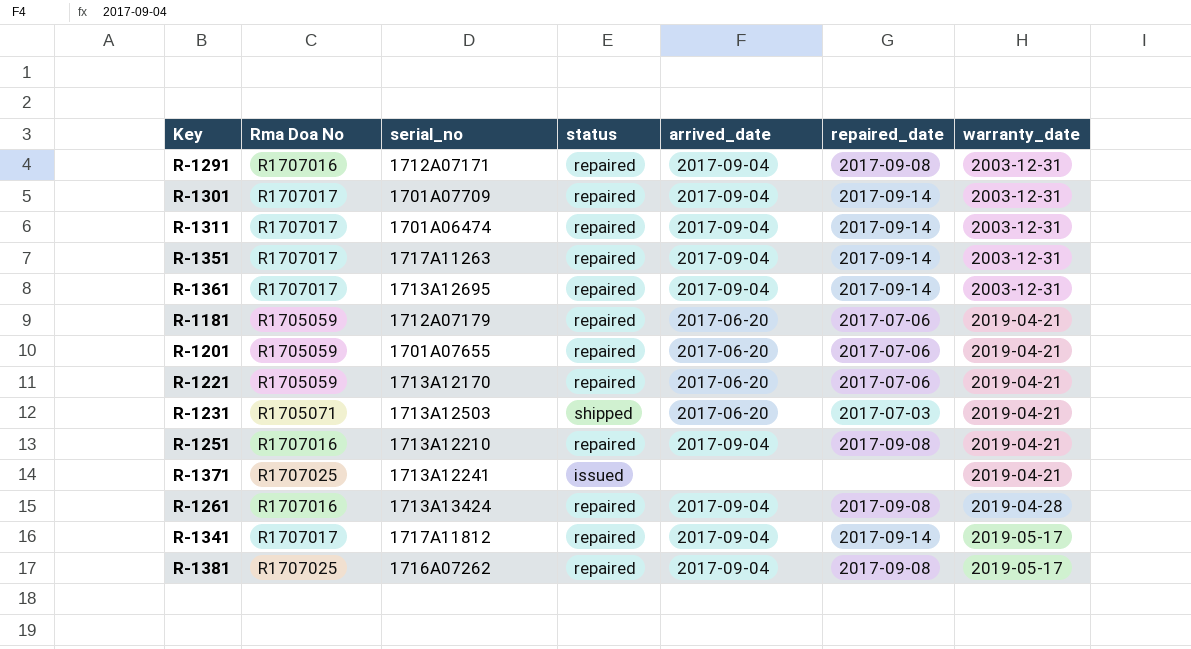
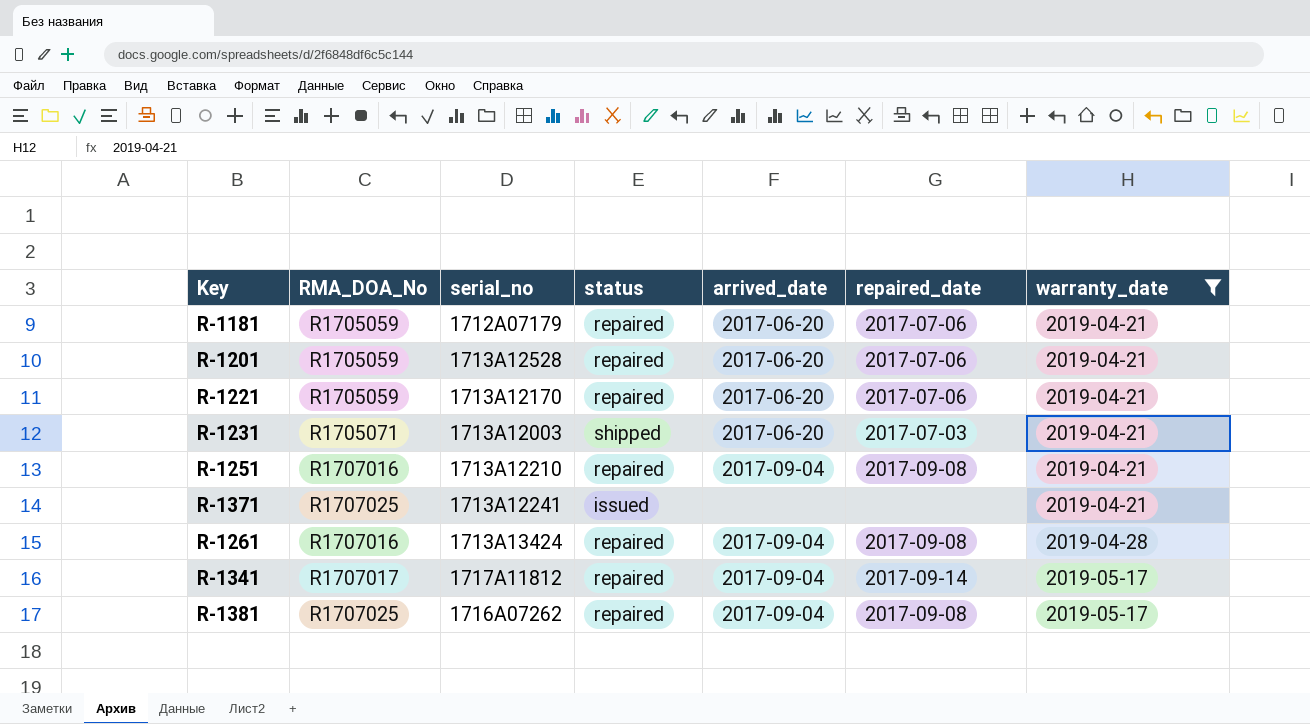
filter: none -> warranty_date != 2003-12-31
column name: Rma Doa No -> RMA_DOA_No
R-1201 | serial_no: 1701A07655 -> 1713A12528
R-1231 | serial_no: 1713A12503 -> 1713A12003

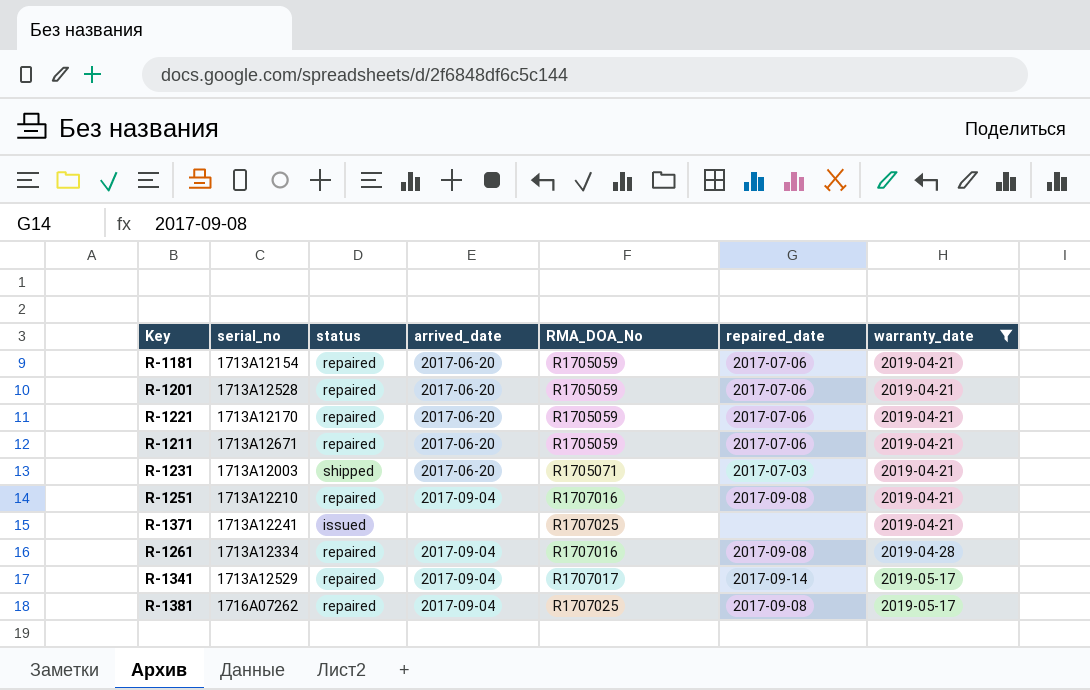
column RMA_DOA_No | position: 2 -> 5
R-1181 | serial_no: 1712A07179 -> 1713A12154
row R-1211: none -> 1713A12671 | repaired | 2017-06-20 | R1705059 | 2017-07-06 | 2019-04-21
R-1261 | serial_no: 1713A13424 -> 1713A12334
R-1341 | serial_no: 1717A11812 -> 1713A12529

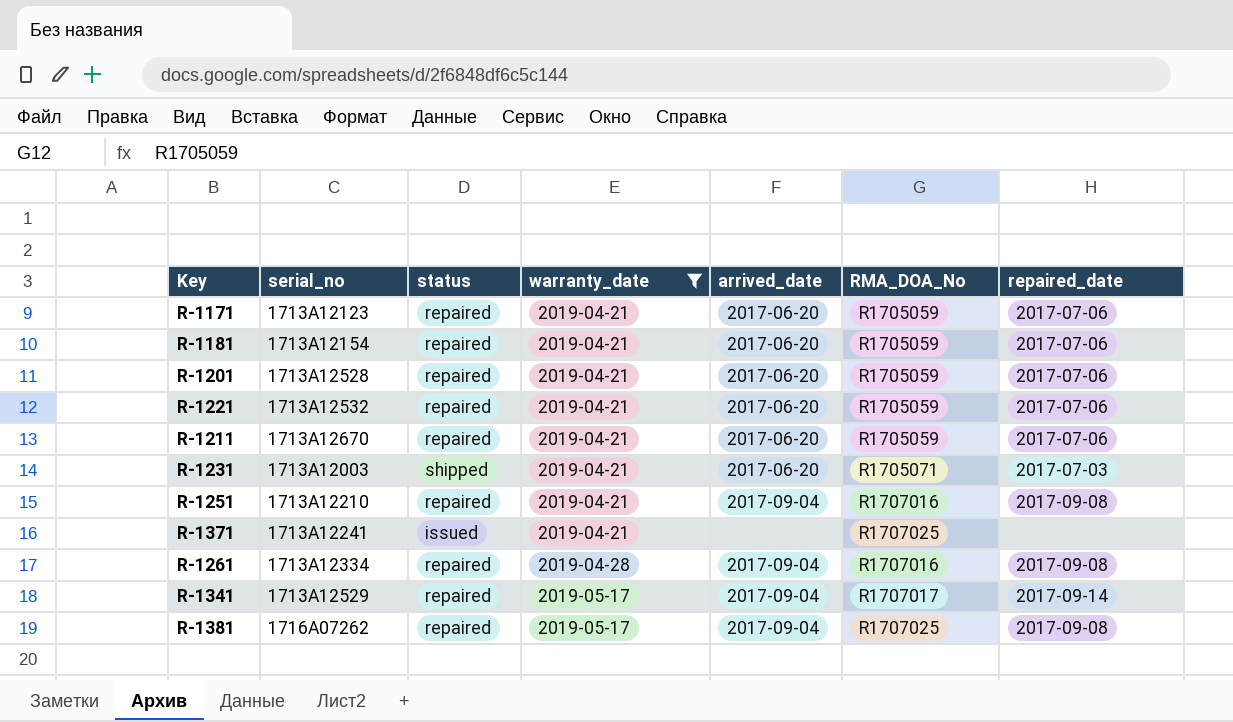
column warranty_date | position: 7 -> 4
row R-1171: none -> 1713A12123 | repaired | 2019-04-21 | 2017-06-20 | R1705059 | 2017-07-06
R-1221 | serial_no: 1713A12170 -> 1713A12532
R-1211 | serial_no: 1713A12671 -> 1713A12670

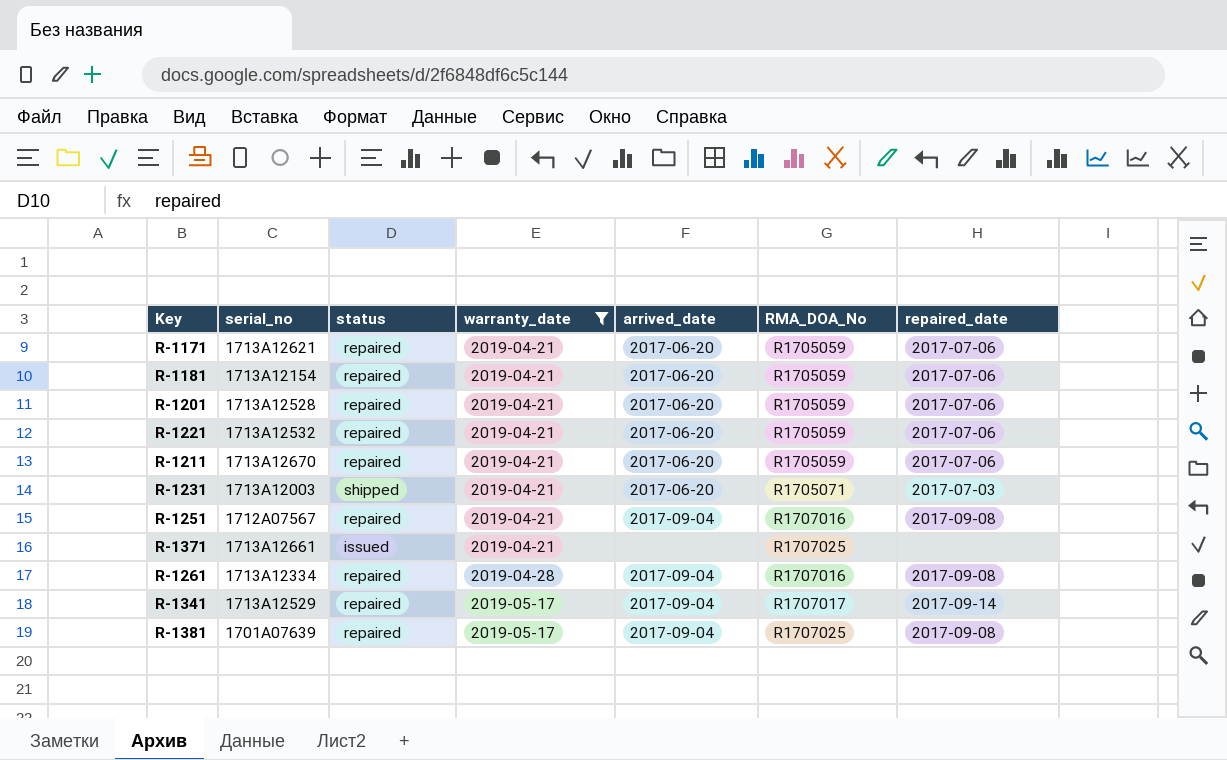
R-1171 | serial_no: 1713A12123 -> 1713A12621
R-1251 | serial_no: 1713A12210 -> 1712A07567
R-1371 | serial_no: 1713A12241 -> 1713A12661
R-1381 | serial_no: 1716A07262 -> 1701A07639

